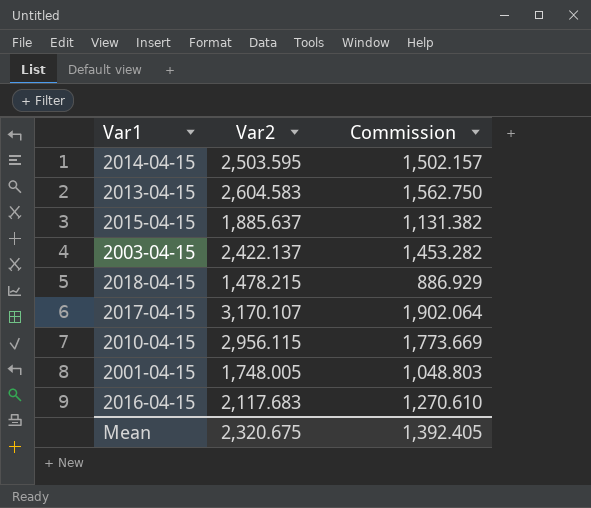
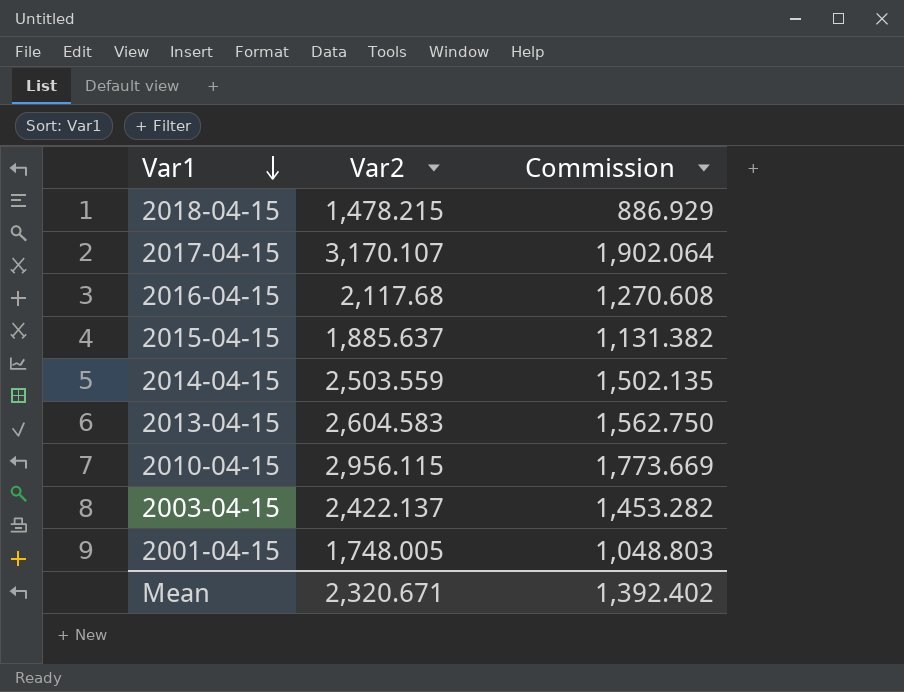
row order: none -> Var1 descending
2016-04-15 | Var2: 2,117.683 -> 2,117.68
2016-04-15 | Commission: 1,270.610 -> 1,270.608
2014-04-15 | Var2: 2,503.595 -> 2,503.559
2014-04-15 | Commission: 1,502.157 -> 1,502.135
Mean | Var2: 2,320.675 -> 2,320.671
Mean | Commission: 1,392.405 -> 1,392.402

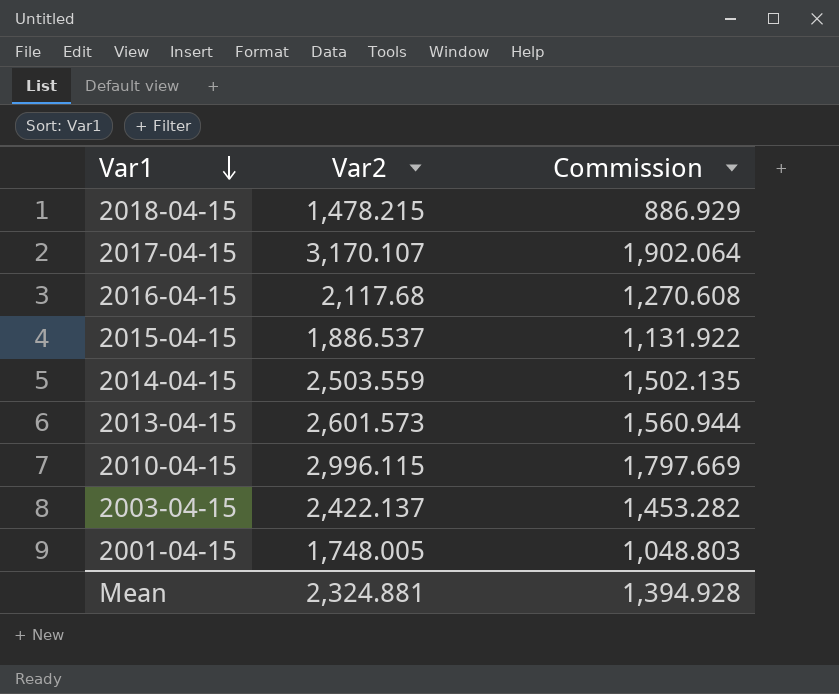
2015-04-15 | Var2: 1,885.637 -> 1,886.537
2015-04-15 | Commission: 1,131.382 -> 1,131.922
2013-04-15 | Var2: 2,604.583 -> 2,601.573
2013-04-15 | Commission: 1,562.750 -> 1,560.944
2010-04-15 | Var2: 2,956.115 -> 2,996.115
2010-04-15 | Commission: 1,773.669 -> 1,797.669
Mean | Var2: 2,320.671 -> 2,324.881
Mean | Commission: 1,392.402 -> 1,394.928

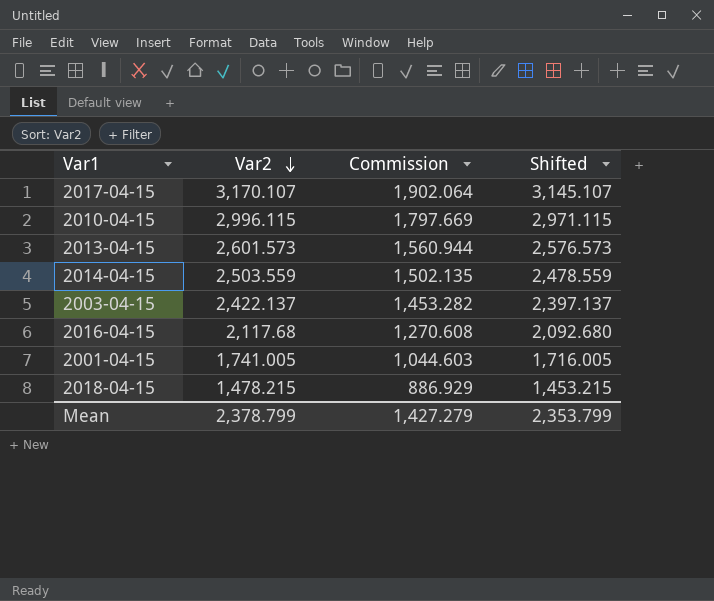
row order: Var1 descending -> Var2 descending
column Shifted | formula: none -> [Var2] - 25
row 2015-04-15: 1,886.537 | 1,131.922 -> none
2001-04-15 | Var2: 1,748.005 -> 1,741.005
2001-04-15 | Commission: 1,048.803 -> 1,044.603
Mean | Var2: 2,324.881 -> 2,378.799
Mean | Commission: 1,394.928 -> 1,427.279

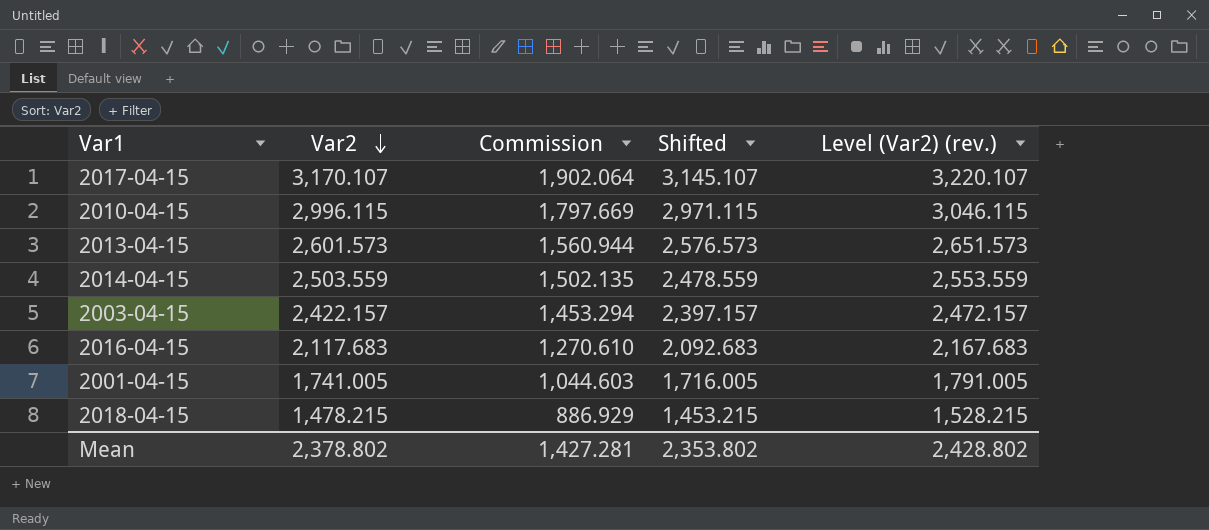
column Level (Var2) (rev.) | formula: none -> [Var2] + 50
2003-04-15 | Var2: 2,422.137 -> 2,422.157
2003-04-15 | Commission: 1,453.282 -> 1,453.294
2003-04-15 | Shifted: 2,397.137 -> 2,397.157
2016-04-15 | Var2: 2,117.68 -> 2,117.683
2016-04-15 | Commission: 1,270.608 -> 1,270.610
2016-04-15 | Shifted: 2,092.680 -> 2,092.683
Mean | Var2: 2,378.799 -> 2,378.802
Mean | Commission: 1,427.279 -> 1,427.281
Mean | Shifted: 2,353.799 -> 2,353.802

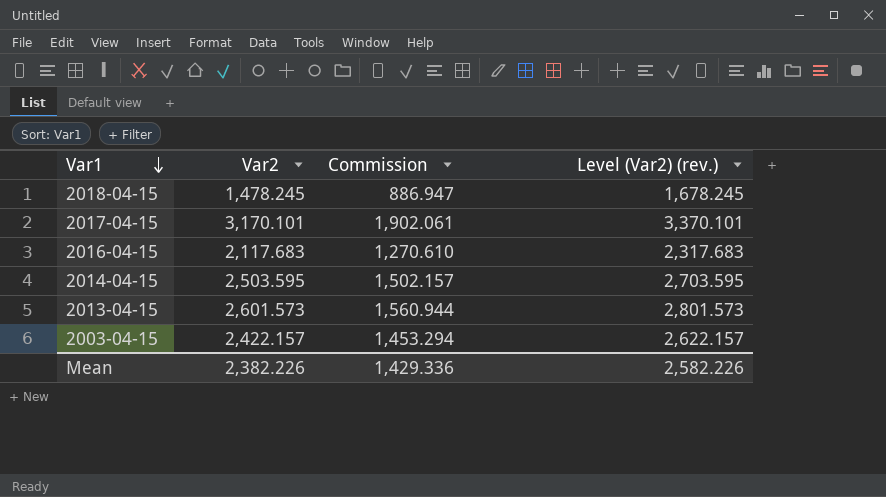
row order: Var2 descending -> Var1 descending
column Shifted | formula: [Var2] - 25 -> none
column Level (Var2) (rev.) | formula: [Var2] + 50 -> [Var2] + 200
row 2010-04-15: 2,996.115 | 1,797.669 | 2,971.115 | 3,046.115 -> none
row 2001-04-15: 1,741.005 | 1,044.603 | 1,716.005 | 1,791.005 -> none
2018-04-15 | Var2: 1,478.215 -> 1,478.245
2018-04-15 | Commission: 886.929 -> 886.947
2017-04-15 | Var2: 3,170.107 -> 3,170.101
2017-04-15 | Commission: 1,902.064 -> 1,902.061
2014-04-15 | Var2: 2,503.559 -> 2,503.595
2014-04-15 | Commission: 1,502.135 -> 1,502.157
Mean | Var2: 2,378.802 -> 2,382.226
Mean | Commission: 1,427.281 -> 1,429.336
Mean | Level (Var2) (rev.): 2,428.802 -> 2,582.226

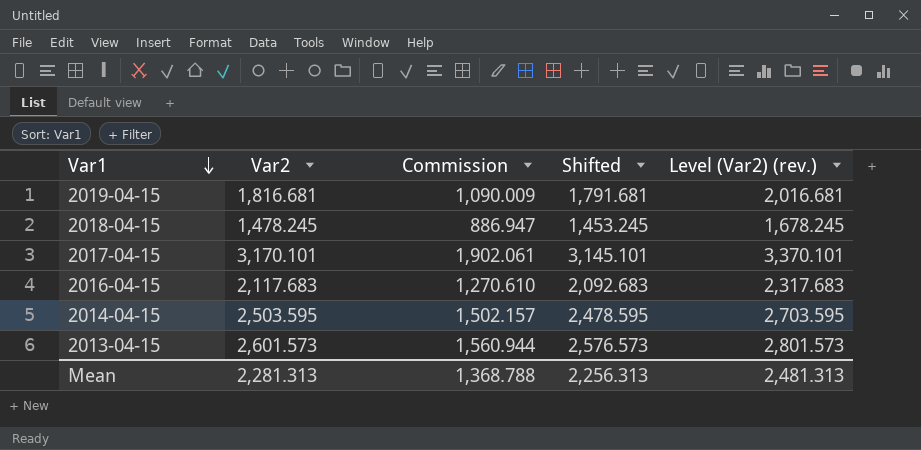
column Shifted | formula: none -> [Var2] - 25
row 2003-04-15: 2,422.157 | 1,453.294 | 2,622.157 -> none
row 2019-04-15: none -> 1,816.681 | 1,090.009 | 1,791.681 | 2,016.681
Mean | Var2: 2,382.226 -> 2,281.313
Mean | Commission: 1,429.336 -> 1,368.788
Mean | Level (Var2) (rev.): 2,582.226 -> 2,481.313

